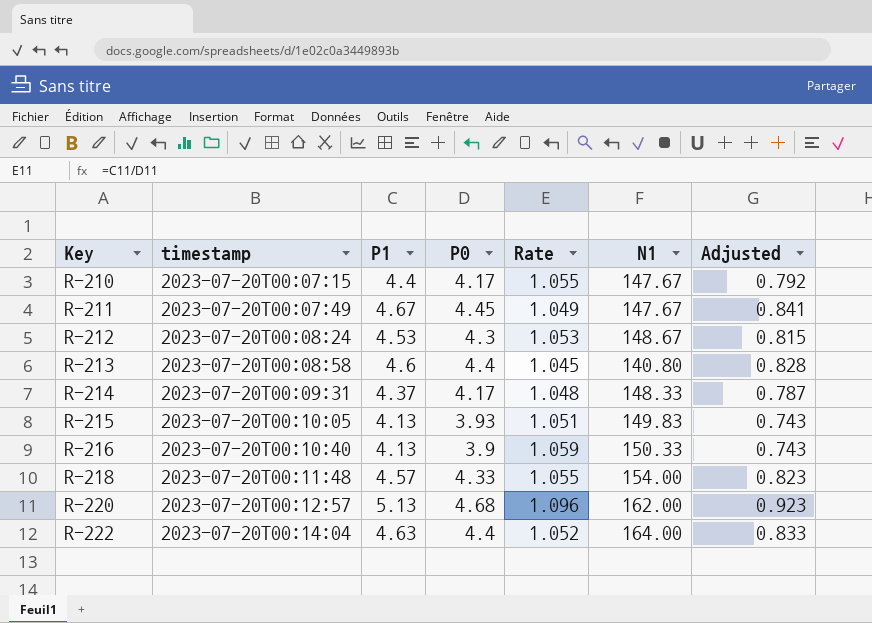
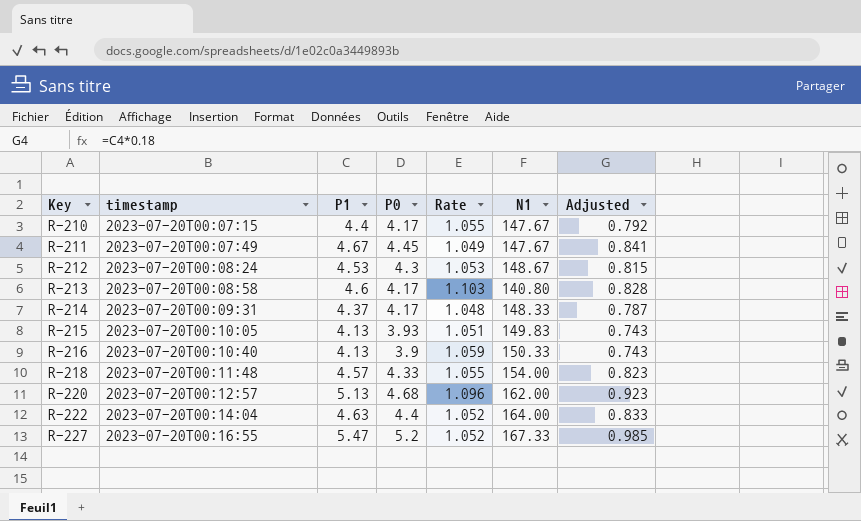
R-213 | P0: 4.4 -> 4.17
R-213 | Rate: 1.045 -> 1.103
row R-227: none -> 2023-07-20T00:16:55 | 5.47 | 5.2 | 1.052 | 167.33 | 0.985

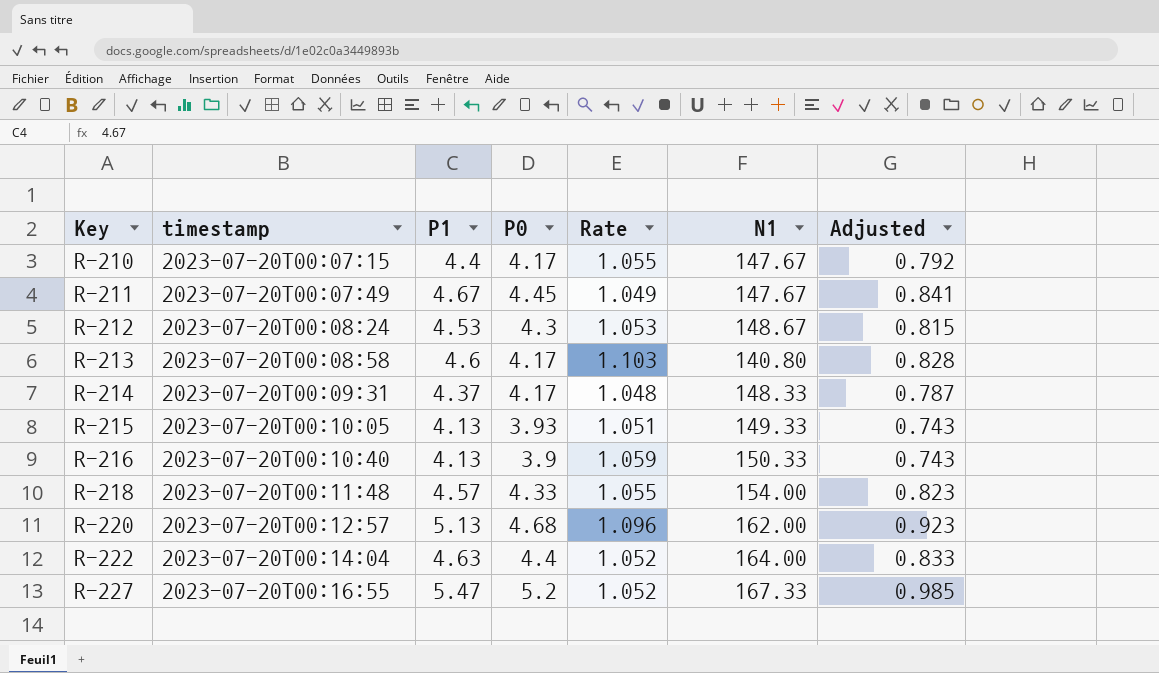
R-215 | N1: 149.83 -> 149.33

